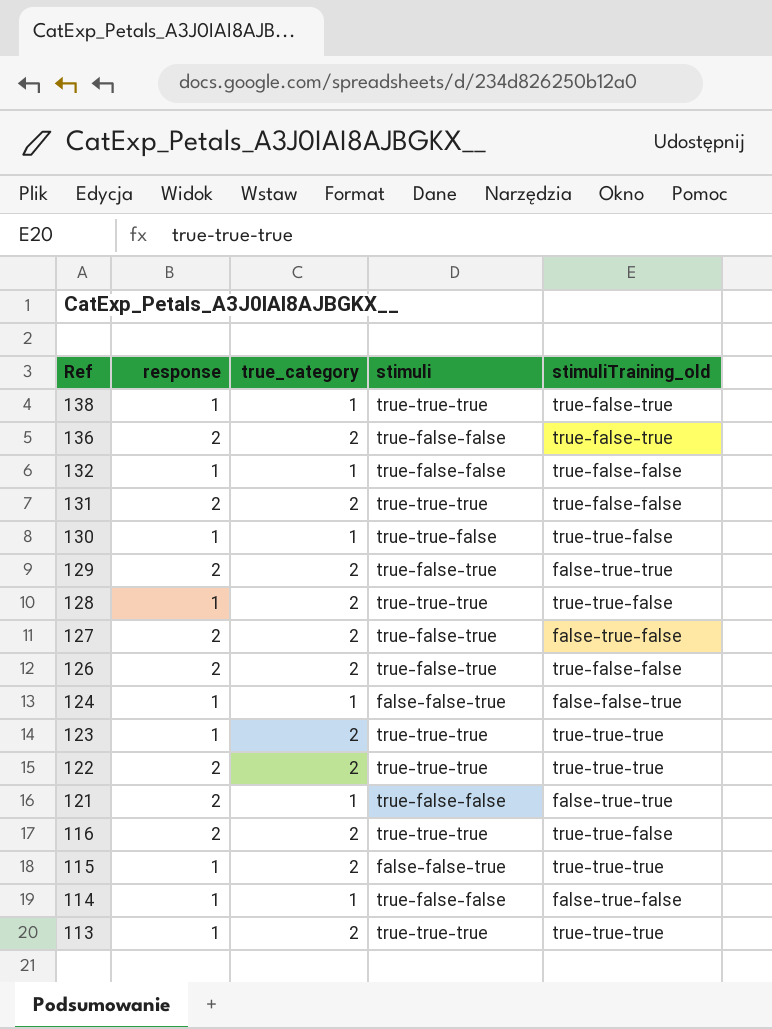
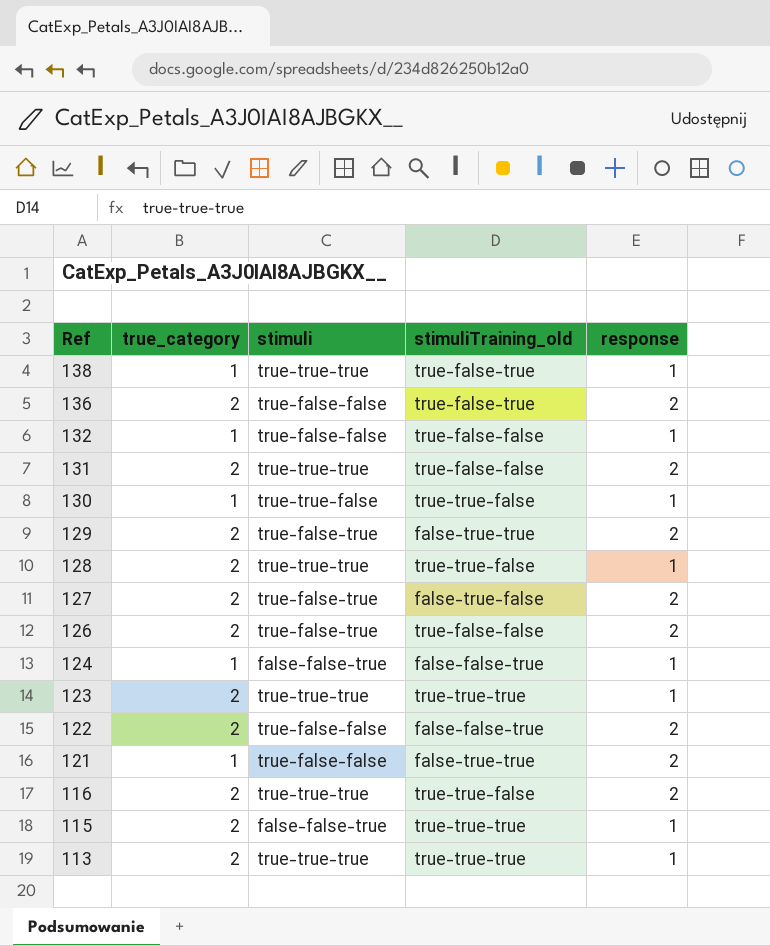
column response | position: 2 -> 5
row 114: 1 | 1 | true-false-false | false-true-false -> none
122 | stimuli: true-true-true -> true-false-false
122 | stimuliTraining_old: true-true-true -> false-false-true

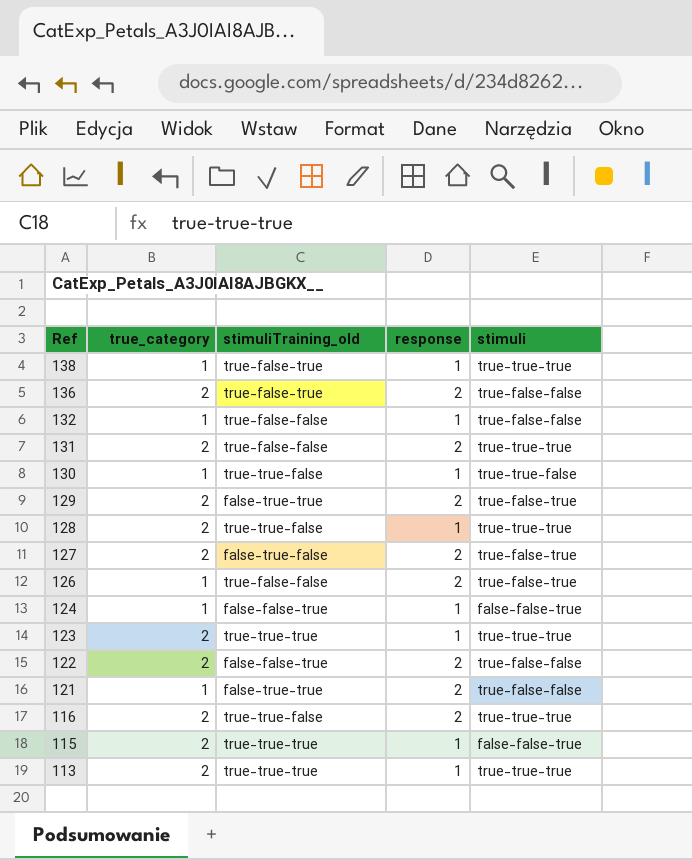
column stimuli | position: 3 -> 5
126 | true_category: 2 -> 1

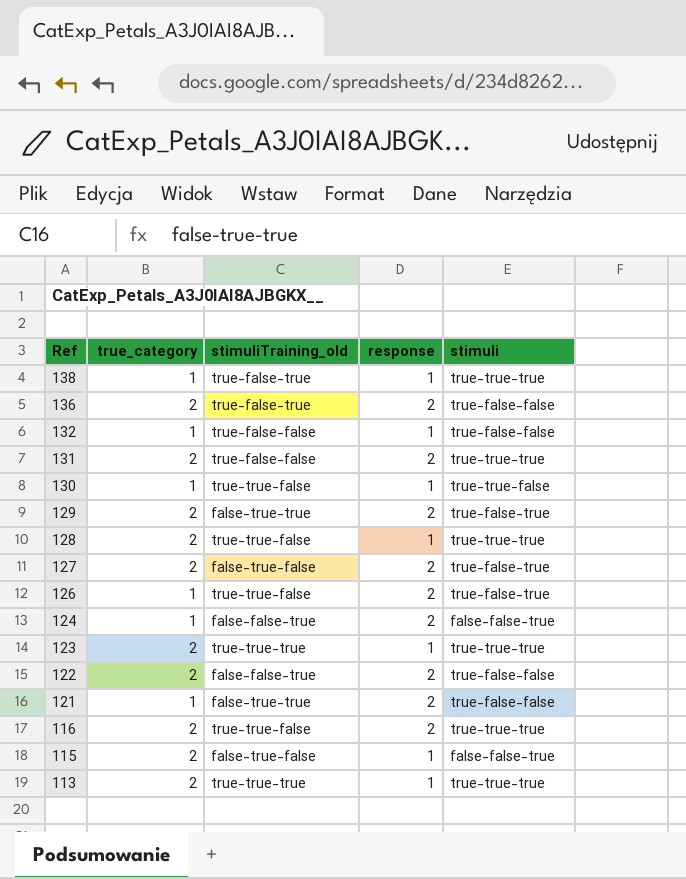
126 | stimuliTraining_old: true-false-false -> true-true-false
124 | response: 1 -> 2
115 | stimuliTraining_old: true-true-true -> false-true-false

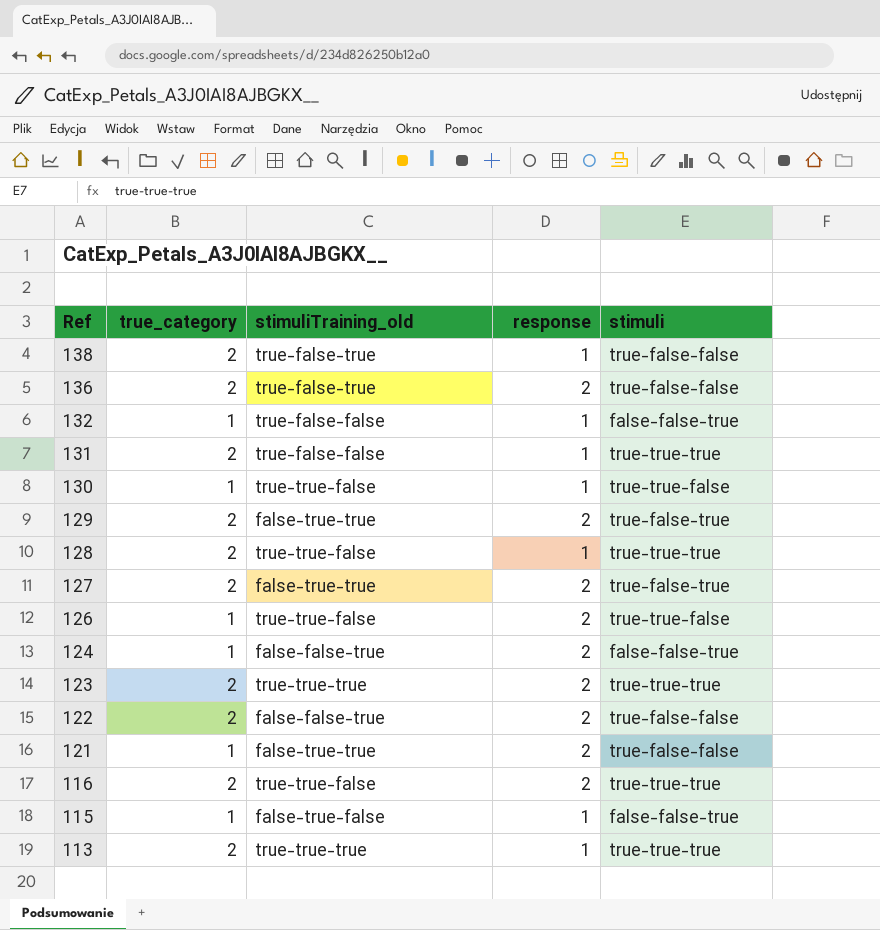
138 | true_category: 1 -> 2
138 | stimuli: true-true-true -> true-false-false
132 | stimuli: true-false-false -> false-false-true
131 | response: 2 -> 1
127 | stimuliTraining_old: false-true-false -> false-true-true
126 | stimuli: true-false-true -> true-true-false
123 | response: 1 -> 2
115 | true_category: 2 -> 1

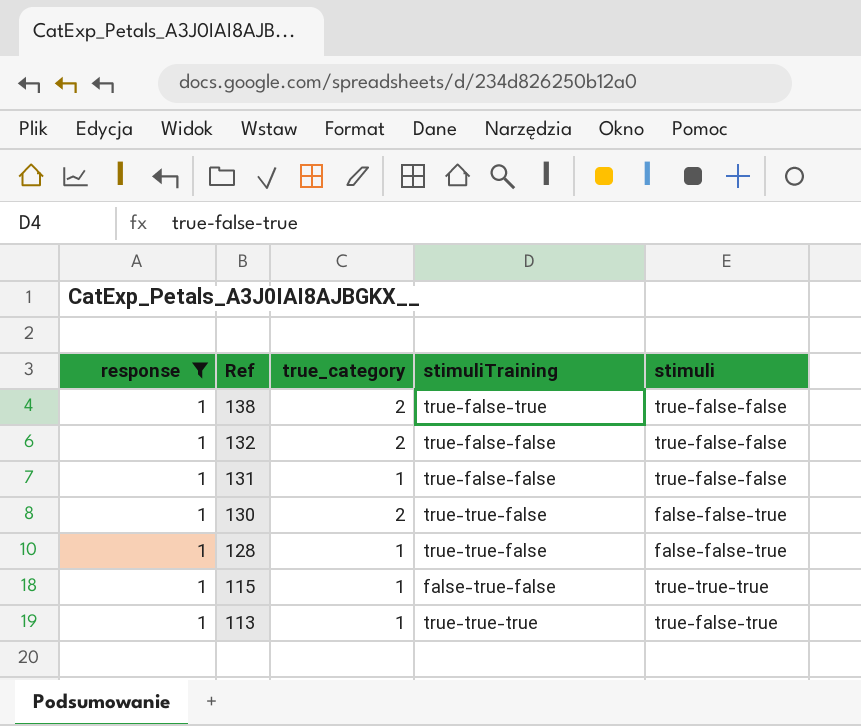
filter: none -> response = 1
column response | position: 4 -> 1
column name: stimuliTraining_old -> stimuliTraining
132 | true_category: 1 -> 2
132 | stimuli: false-false-true -> true-false-false
131 | true_category: 2 -> 1
131 | stimuli: true-true-true -> true-false-false
130 | true_category: 1 -> 2
130 | stimuli: true-true-false -> false-false-true
128 | true_category: 2 -> 1
128 | stimuli: true-true-true -> false-false-true
115 | stimuli: false-false-true -> true-true-true
113 | true_category: 2 -> 1
113 | stimuli: true-true-true -> true-false-true

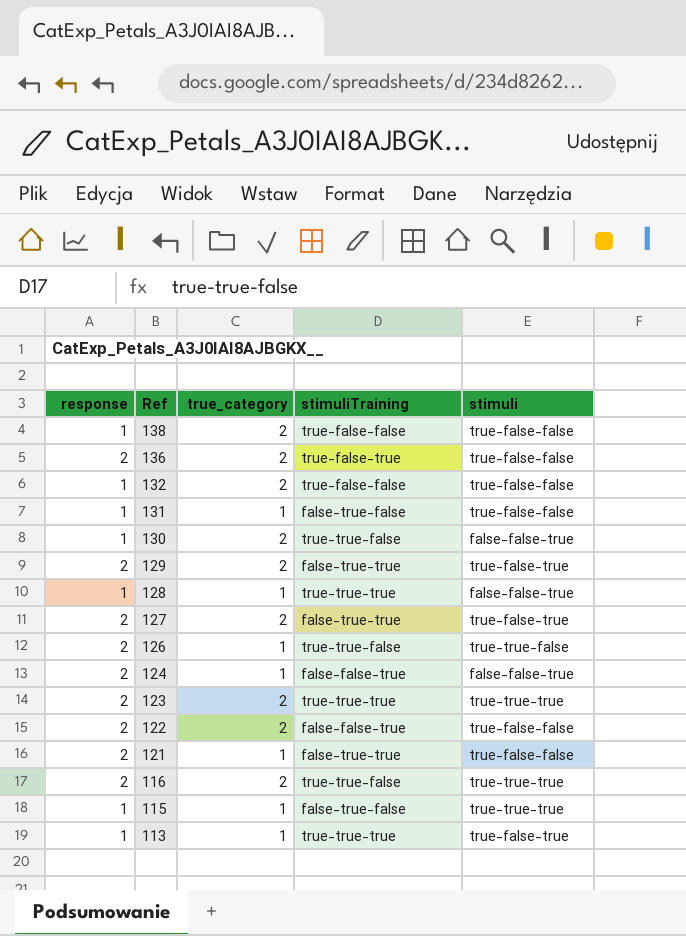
filter: response = 1 -> none
138 | stimuliTraining: true-false-true -> true-false-false
131 | stimuliTraining: true-false-false -> false-true-false
128 | stimuliTraining: true-true-false -> true-true-true

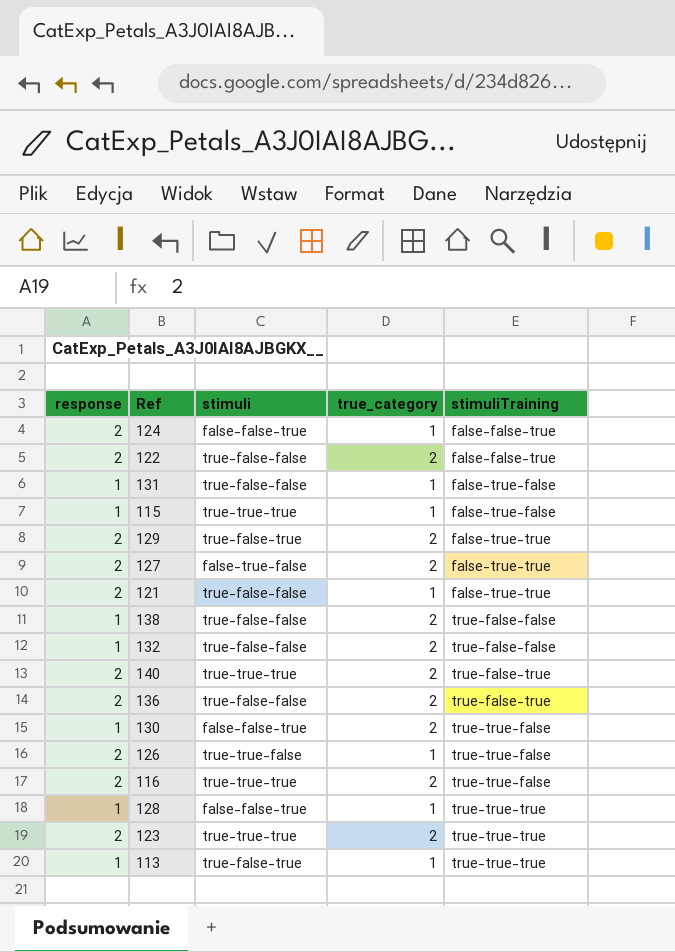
row order: Ref descending -> stimuliTraining ascending
column stimuli | position: 5 -> 3
127 | stimuli: true-false-true -> false-true-false
row 140: none -> 2 | true-true-true | 2 | true-false-true

